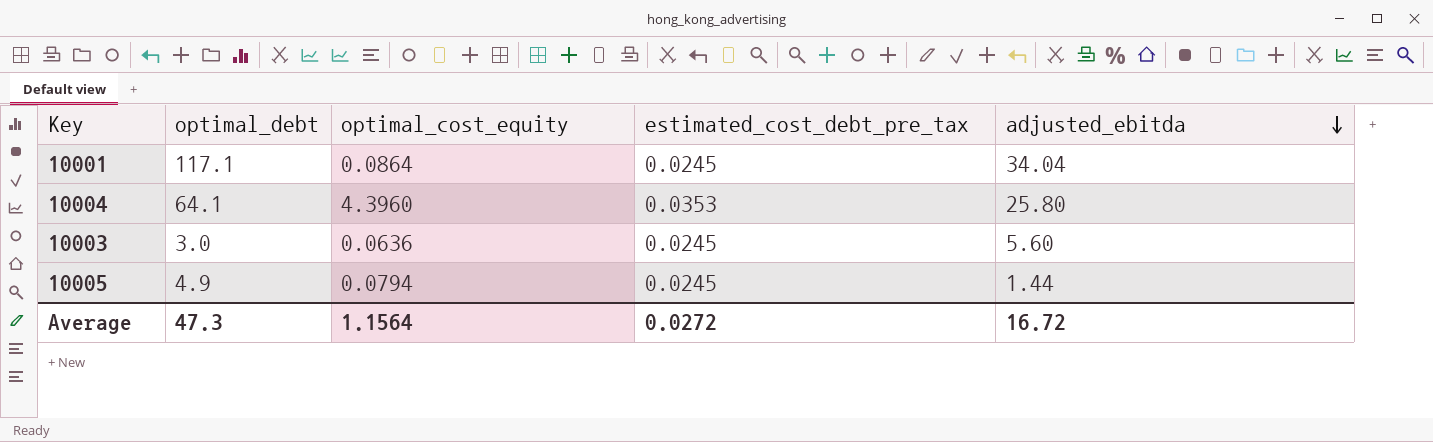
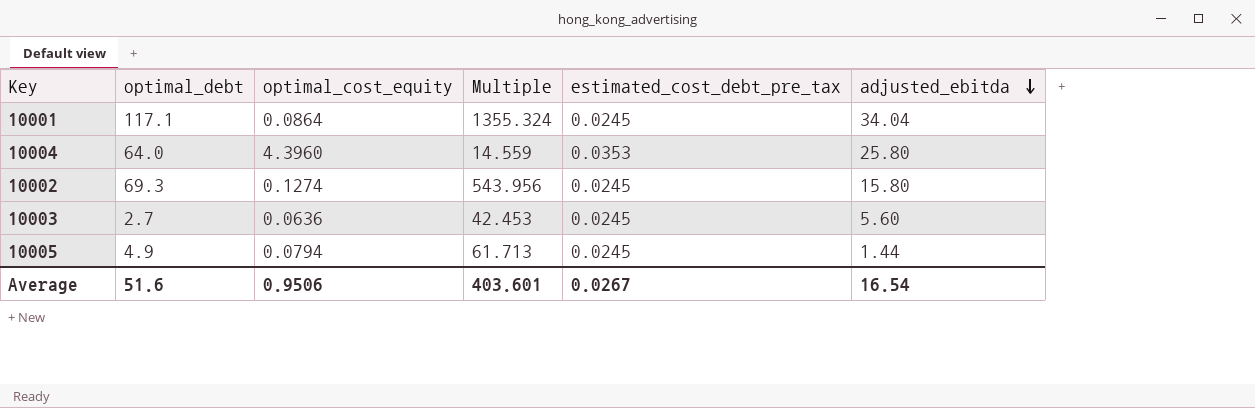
column Multiple | formula: none -> [optimal_debt] / [optimal_cost_equity]
10004 | optimal_debt: 64.1 -> 64.0
row 10002: none -> 69.3 | 0.1274 | 543.956 | 0.0245 | 15.80
10003 | optimal_debt: 3.0 -> 2.7
Average | optimal_debt: 47.3 -> 51.6
Average | optimal_cost_equity: 1.1564 -> 0.9506
Average | estimated_cost_debt_pre_tax: 0.0272 -> 0.0267
Average | adjusted_ebitda: 16.72 -> 16.54

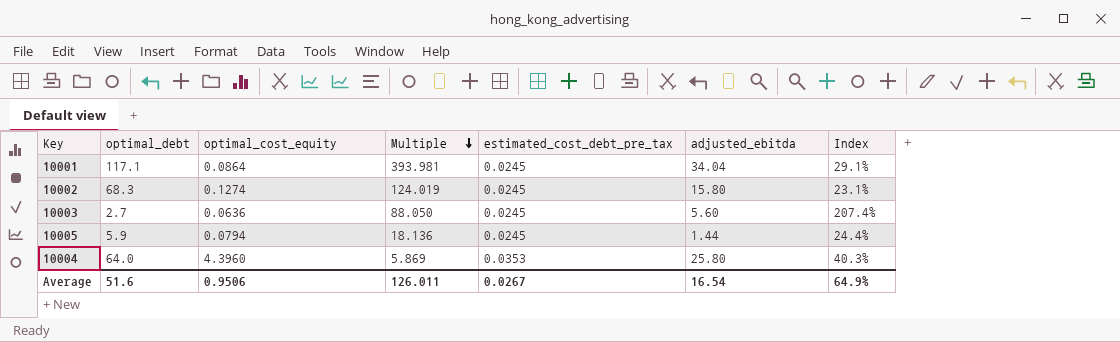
row order: adjusted_ebitda descending -> Multiple descending
column Multiple | formula: [optimal_debt] / [optimal_cost_equity] -> [adjusted_ebitda] / [optimal_cost_equity]
column Index | formula: none -> [adjusted_ebitda] / [optimal_debt]
10002 | optimal_debt: 69.3 -> 68.3
10005 | optimal_debt: 4.9 -> 5.9
Average | Multiple: 403.601 -> 126.011

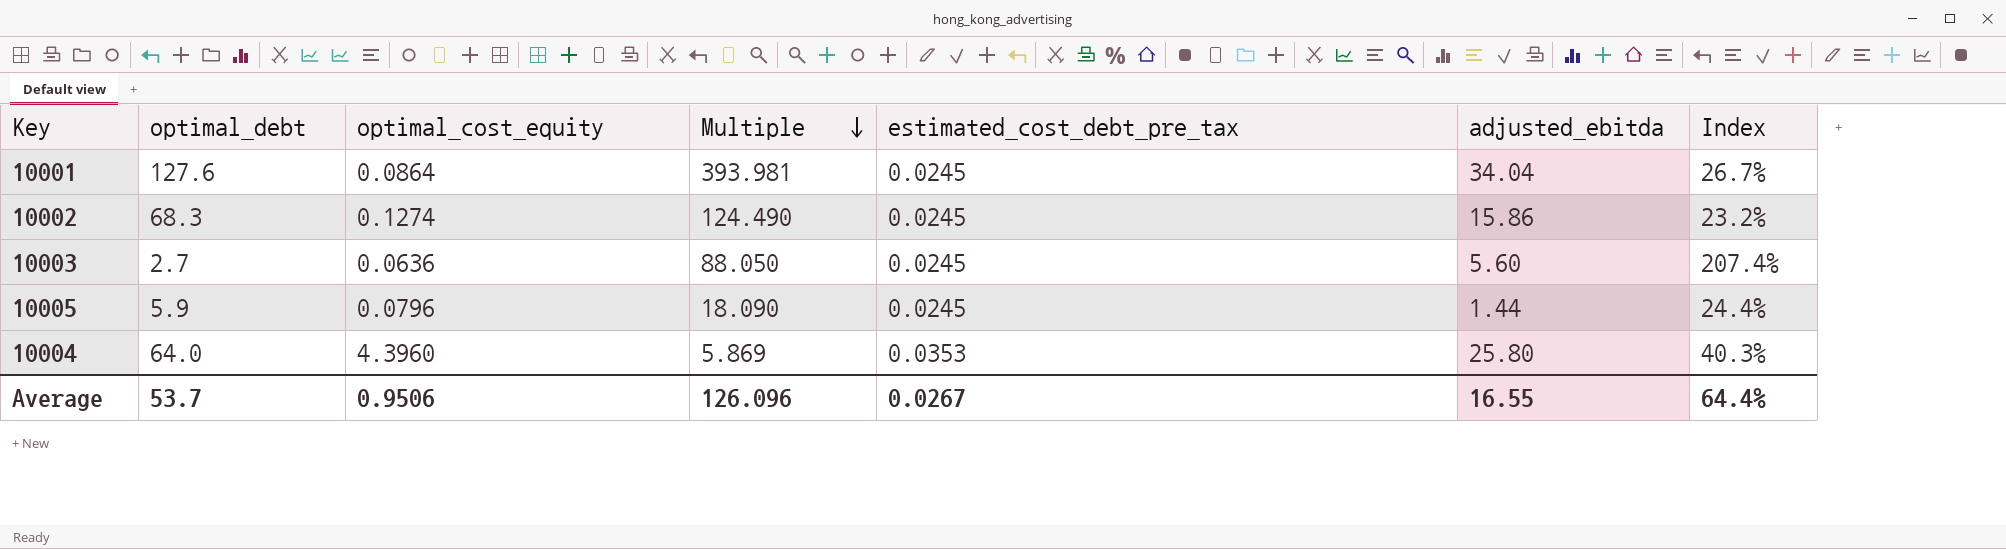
10001 | optimal_debt: 117.1 -> 127.6
10001 | Index: 29.1% -> 26.7%
10002 | Multiple: 124.019 -> 124.490
10002 | adjusted_ebitda: 15.80 -> 15.86
10002 | Index: 23.1% -> 23.2%
10005 | optimal_cost_equity: 0.0794 -> 0.0796
10005 | Multiple: 18.136 -> 18.090
Average | optimal_debt: 51.6 -> 53.7
Average | Multiple: 126.011 -> 126.096
Average | adjusted_ebitda: 16.54 -> 16.55
Average | Index: 64.9% -> 64.4%

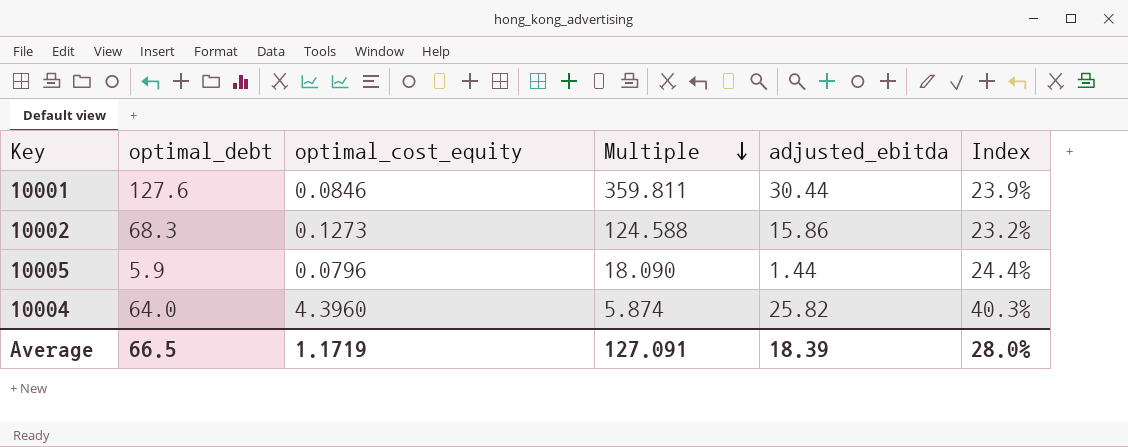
column estimated_cost_debt_pre_tax | position: 5 -> none
row 10003: 2.7 | 0.0636 | 88.050 | 0.0245 | 5.60 | 207.4% -> none
10001 | optimal_cost_equity: 0.0864 -> 0.0846
10001 | Multiple: 393.981 -> 359.811
10001 | adjusted_ebitda: 34.04 -> 30.44
10001 | Index: 26.7% -> 23.9%
10002 | optimal_cost_equity: 0.1274 -> 0.1273
10002 | Multiple: 124.490 -> 124.588
10004 | Multiple: 5.869 -> 5.874
10004 | adjusted_ebitda: 25.80 -> 25.82
Average | optimal_debt: 53.7 -> 66.5
Average | optimal_cost_equity: 0.9506 -> 1.1719
Average | Multiple: 126.096 -> 127.091
Average | adjusted_ebitda: 16.55 -> 18.39
Average | Index: 64.4% -> 28.0%

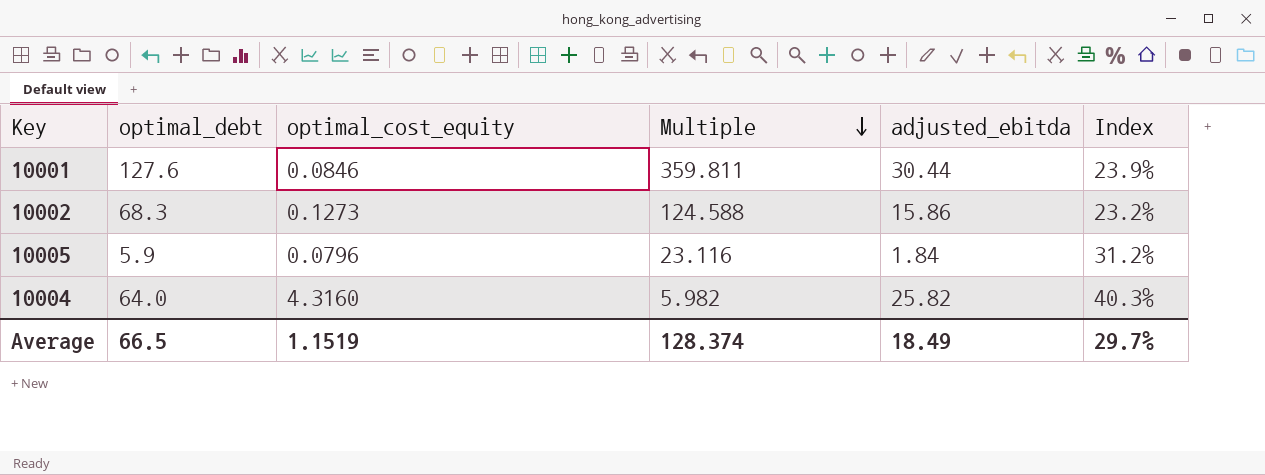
10005 | Multiple: 18.090 -> 23.116
10005 | adjusted_ebitda: 1.44 -> 1.84
10005 | Index: 24.4% -> 31.2%
10004 | optimal_cost_equity: 4.3960 -> 4.3160
10004 | Multiple: 5.874 -> 5.982
Average | optimal_cost_equity: 1.1719 -> 1.1519
Average | Multiple: 127.091 -> 128.374
Average | adjusted_ebitda: 18.39 -> 18.49
Average | Index: 28.0% -> 29.7%

